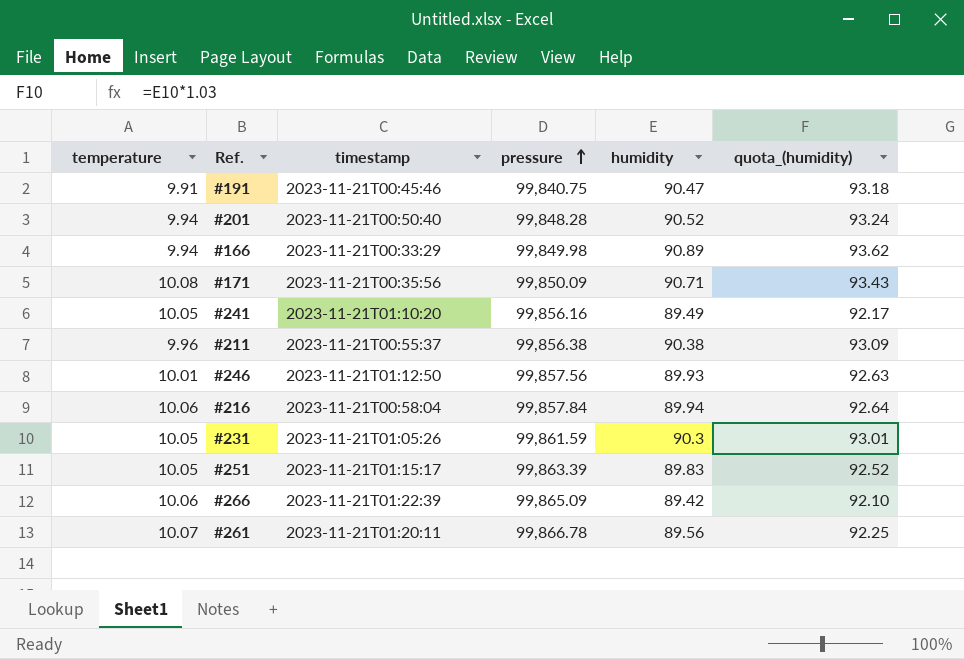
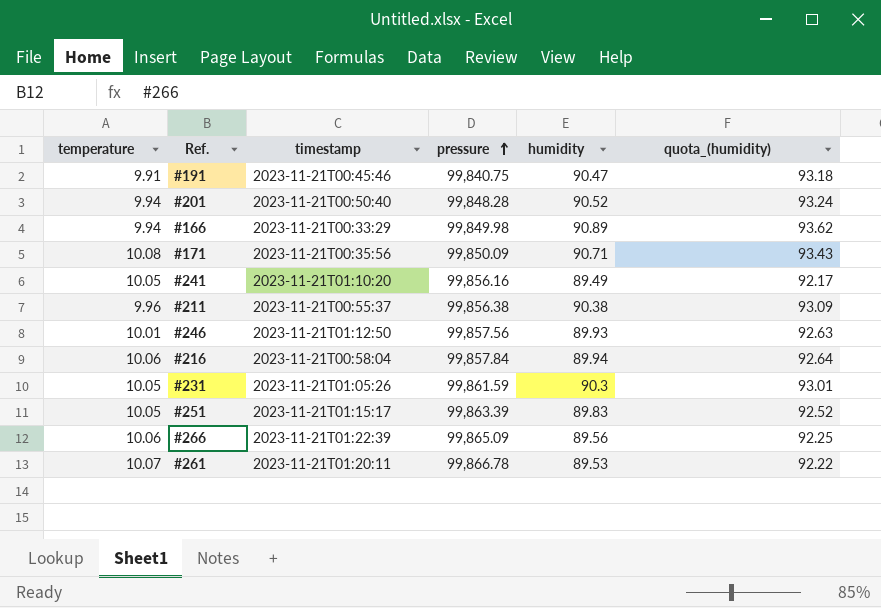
#266 | humidity: 89.42 -> 89.56
#266 | quota_(humidity): 92.10 -> 92.25
#261 | humidity: 89.56 -> 89.53
#261 | quota_(humidity): 92.25 -> 92.22

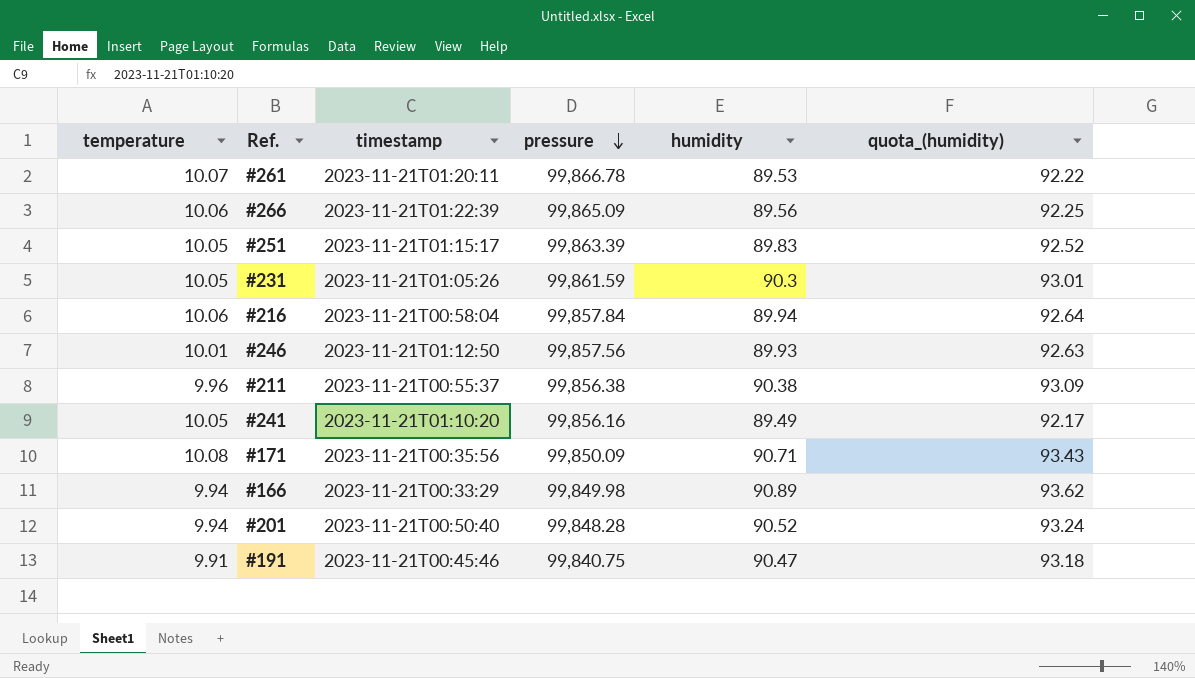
row order: pressure ascending -> pressure descending

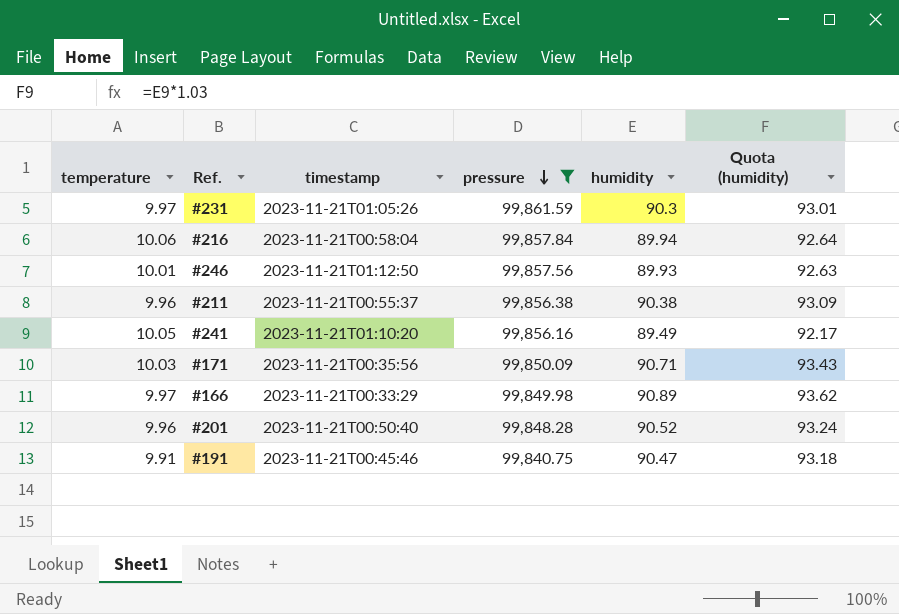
filter: none -> pressure <= 99,861.59
column name: quota_(humidity) -> Quota (humidity)
#231 | temperature: 10.05 -> 9.97
#171 | temperature: 10.08 -> 10.03
#166 | temperature: 9.94 -> 9.97
#201 | temperature: 9.94 -> 9.96

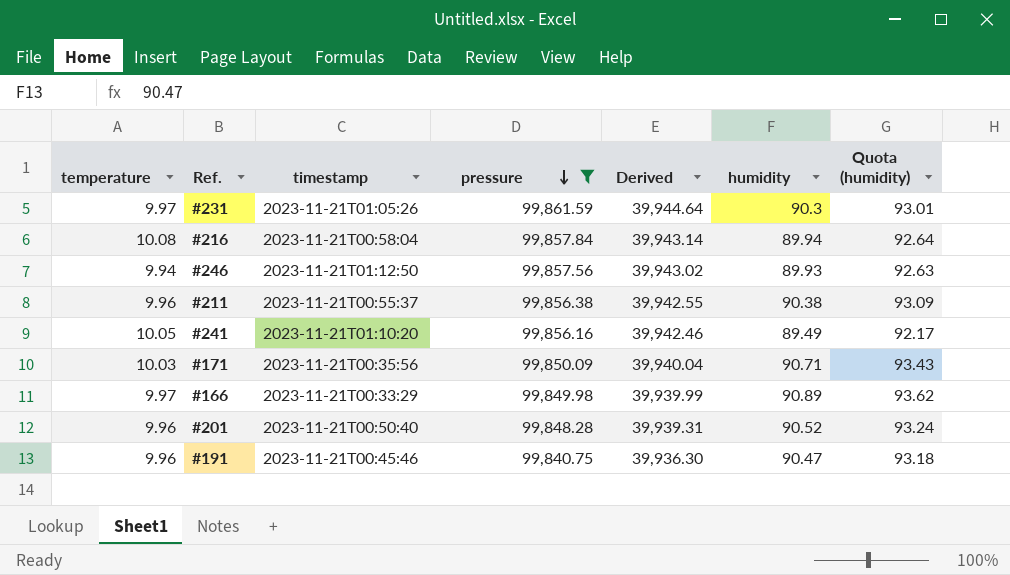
column Derived | formula: none -> [pressure] * 0.4
#216 | temperature: 10.06 -> 10.08
#246 | temperature: 10.01 -> 9.94
#191 | temperature: 9.91 -> 9.96

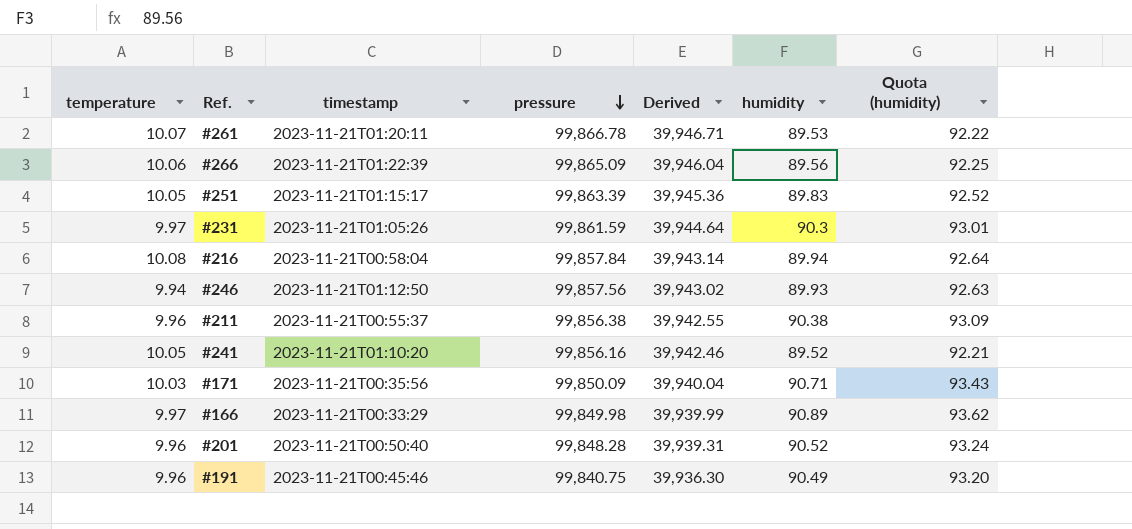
filter: pressure <= 99,861.59 -> none
#241 | humidity: 89.49 -> 89.52
#241 | Quota (humidity): 92.17 -> 92.21
#191 | humidity: 90.47 -> 90.49
#191 | Quota (humidity): 93.18 -> 93.20

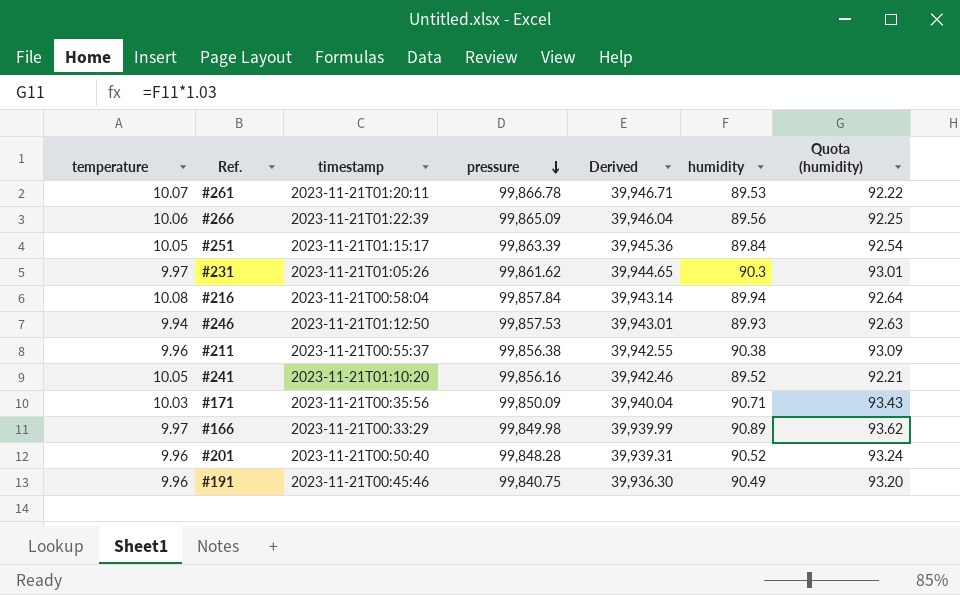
#251 | humidity: 89.83 -> 89.84
#251 | Quota (humidity): 92.52 -> 92.54
#231 | pressure: 99,861.59 -> 99,861.62
#231 | Derived: 39,944.64 -> 39,944.65
#246 | pressure: 99,857.56 -> 99,857.53
#246 | Derived: 39,943.02 -> 39,943.01

